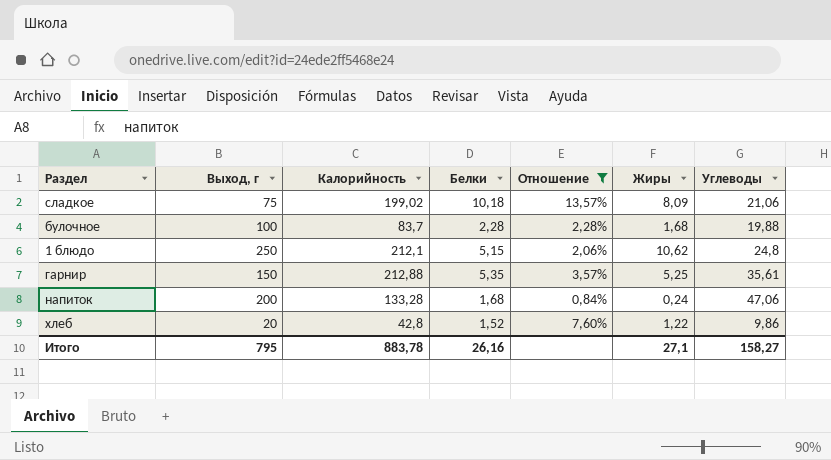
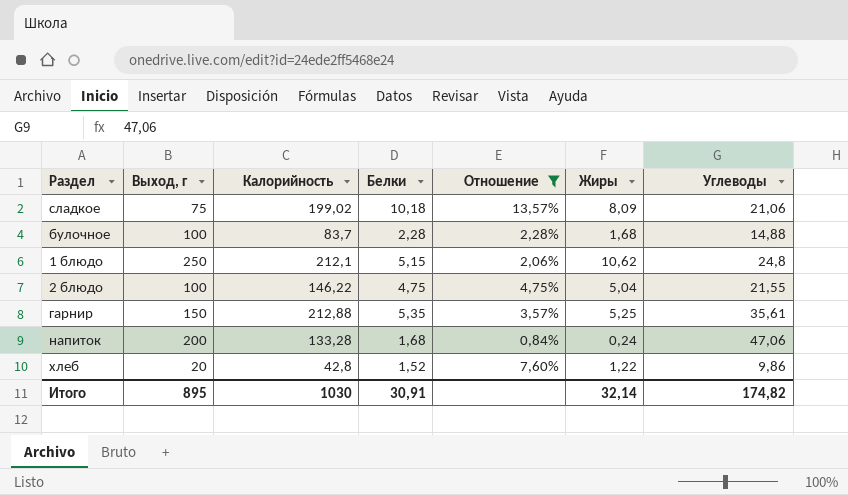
булочное | Углеводы: 19,88 -> 14,88
row 2 блюдо: none -> 100 | 146,22 | 4,75 | 4,75% | 5,04 | 21,55
Итого | Выход, г: 795 -> 895
Итого | Калорийность: 883,78 -> 1030
Итого | Белки: 26,16 -> 30,91
Итого | Жиры: 27,1 -> 32,14
Итого | Углеводы: 158,27 -> 174,82

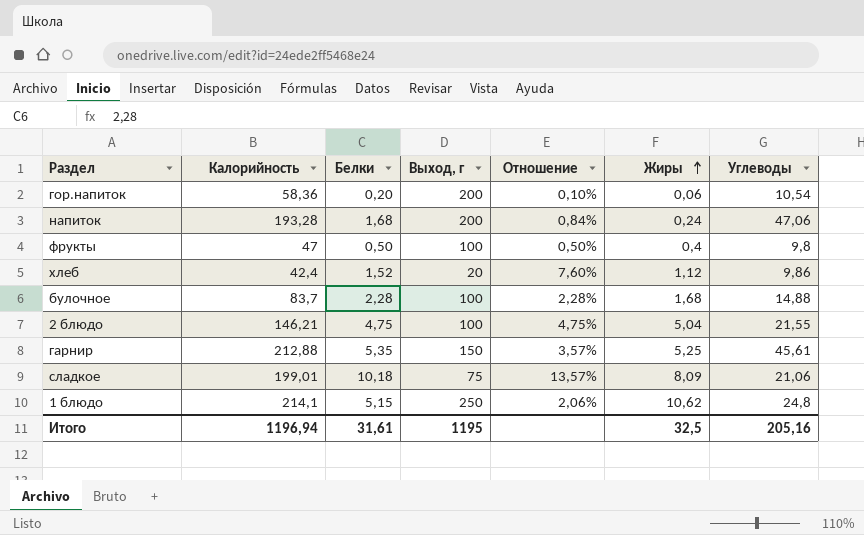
filter: Отношение >= 0,84% -> none
row order: none -> Жиры ascending
column Выход, г | position: 2 -> 4
напиток | Калорийность: 133,28 -> 193,28
хлеб | Калорийность: 42,8 -> 42,4
хлеб | Жиры: 1,22 -> 1,12
2 блюдо | Калорийность: 146,22 -> 146,21
гарнир | Углеводы: 35,61 -> 45,61
сладкое | Калорийность: 199,02 -> 199,01
1 блюдо | Калорийность: 212,1 -> 214,1
Итого | Калорийность: 1030 -> 1196,94
Итого | Белки: 30,91 -> 31,61
Итого | Выход, г: 895 -> 1195
Итого | Жиры: 32,14 -> 32,5
Итого | Углеводы: 174,82 -> 205,16

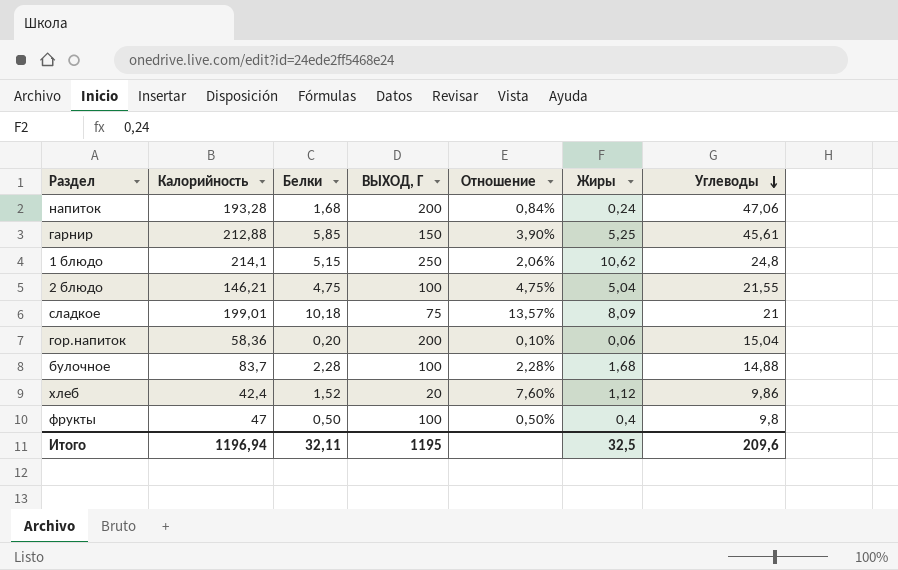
row order: Жиры ascending -> Углеводы descending
column name: Выход, г -> ВЫХОД, Г
гарнир | Белки: 5,35 -> 5,85
гарнир | Отношение: 3,57% -> 3,90%
сладкое | Углеводы: 21,06 -> 21
гор.напиток | Углеводы: 10,54 -> 15,04
Итого | Белки: 31,61 -> 32,11
Итого | Углеводы: 205,16 -> 209,6

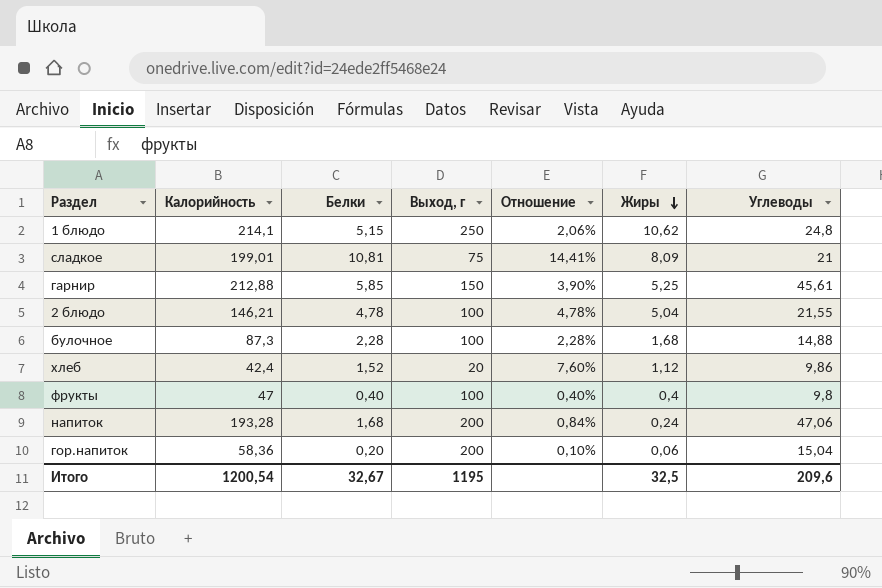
row order: Углеводы descending -> Жиры descending
column name: ВЫХОД, Г -> Выход, г
сладкое | Белки: 10,18 -> 10,81
сладкое | Отношение: 13,57% -> 14,41%
2 блюдо | Белки: 4,75 -> 4,78
2 блюдо | Отношение: 4,75% -> 4,78%
булочное | Калорийность: 83,7 -> 87,3
фрукты | Белки: 0,50 -> 0,40
фрукты | Отношение: 0,50% -> 0,40%
Итого | Калорийность: 1196,94 -> 1200,54
Итого | Белки: 32,11 -> 32,67

